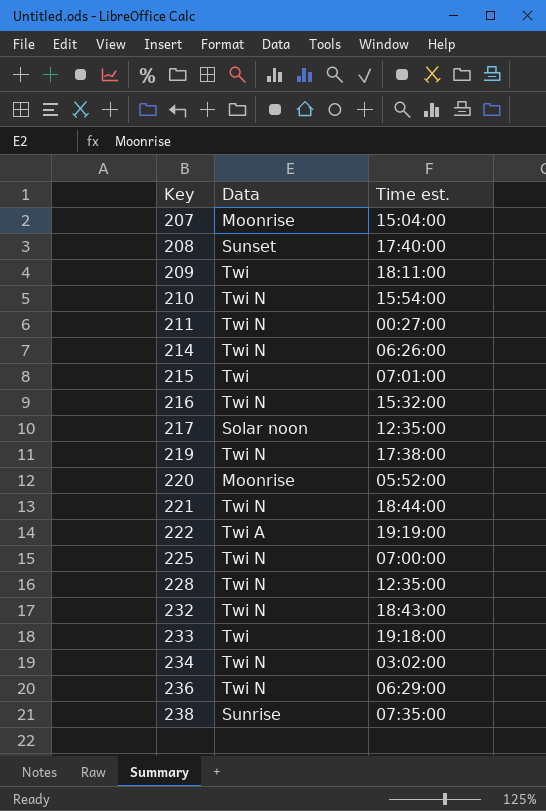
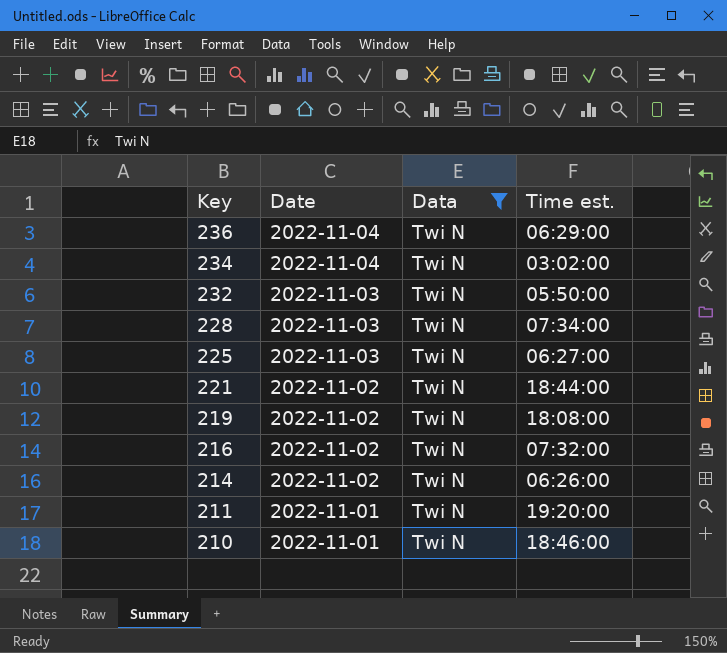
filter: none -> Data = Twi N
row order: Key ascending -> Key descending
column Date | position: none -> 2
232 | Time est.: 18:43:00 -> 05:50:00
228 | Time est.: 12:35:00 -> 07:34:00
225 | Time est.: 07:00:00 -> 06:27:00
219 | Time est.: 17:38:00 -> 18:08:00
216 | Time est.: 15:32:00 -> 07:32:00
211 | Time est.: 00:27:00 -> 19:20:00
210 | Time est.: 15:54:00 -> 18:46:00

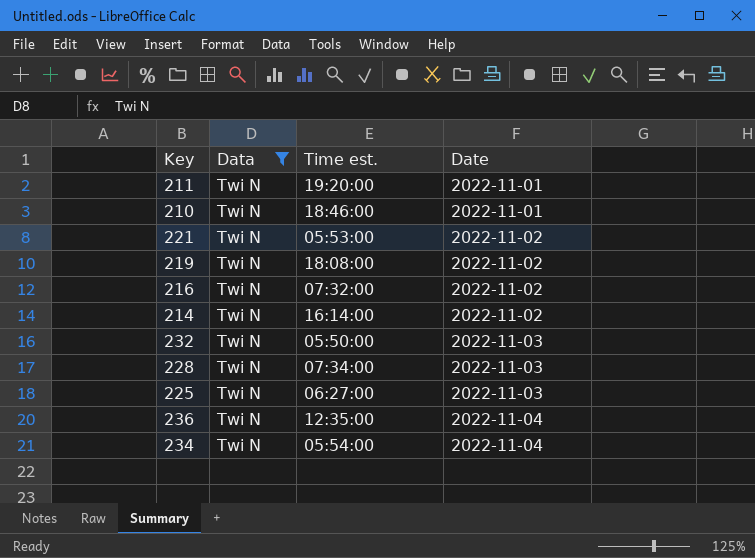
row order: Key descending -> Date ascending
column Date | position: 2 -> 4
221 | Time est.: 18:44:00 -> 05:53:00
214 | Time est.: 06:26:00 -> 16:14:00
236 | Time est.: 06:29:00 -> 12:35:00
234 | Time est.: 03:02:00 -> 05:54:00

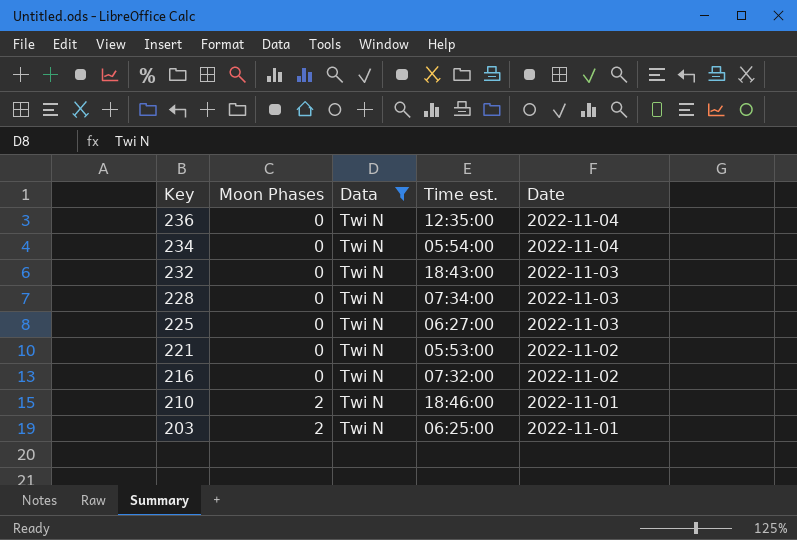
row order: Date ascending -> Key descending
column Moon Phases | position: none -> 2
row 211: Twi N | 19:20:00 | 2022-11-01 -> none
row 219: Twi N | 18:08:00 | 2022-11-02 -> none
row 214: Twi N | 16:14:00 | 2022-11-02 -> none
232 | Time est.: 05:50:00 -> 18:43:00
row 203: none -> 2 | Twi N | 06:25:00 | 2022-11-01

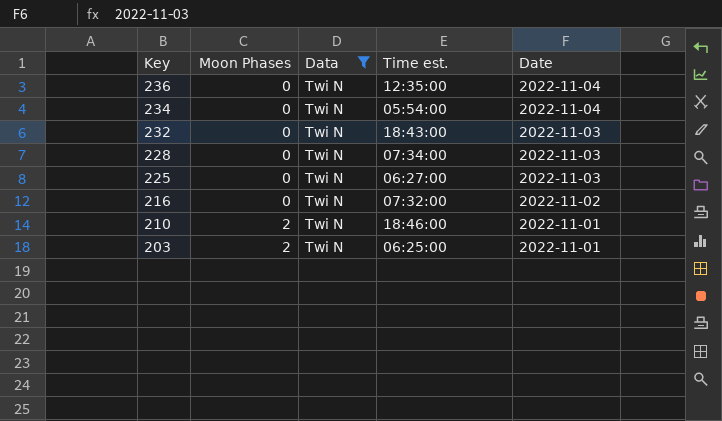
row 221: 0 | Twi N | 05:53:00 | 2022-11-02 -> none

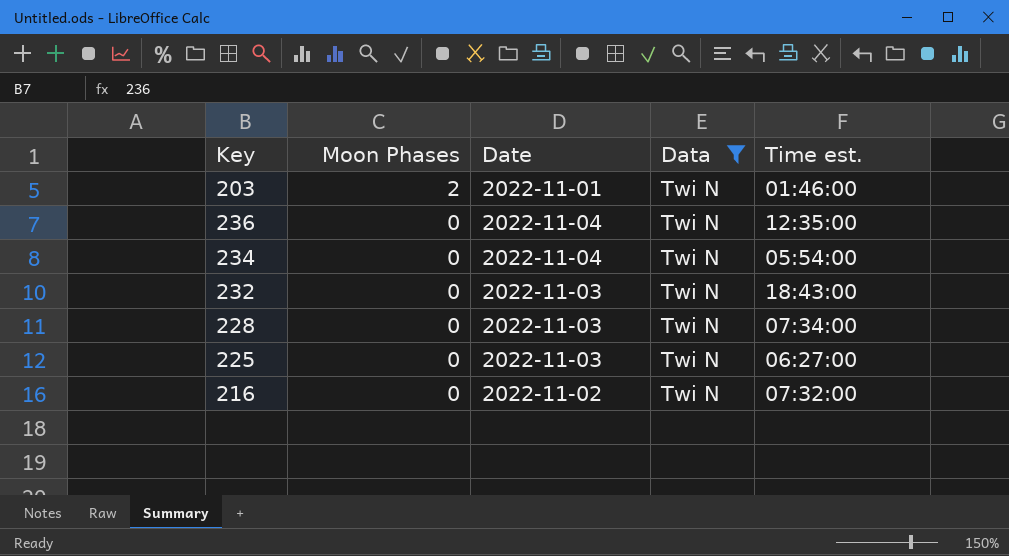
row order: Key descending -> Moon Phases descending
column Date | position: 5 -> 3
row 210: 2 | Twi N | 18:46:00 | 2022-11-01 -> none
203 | Time est.: 06:25:00 -> 01:46:00

